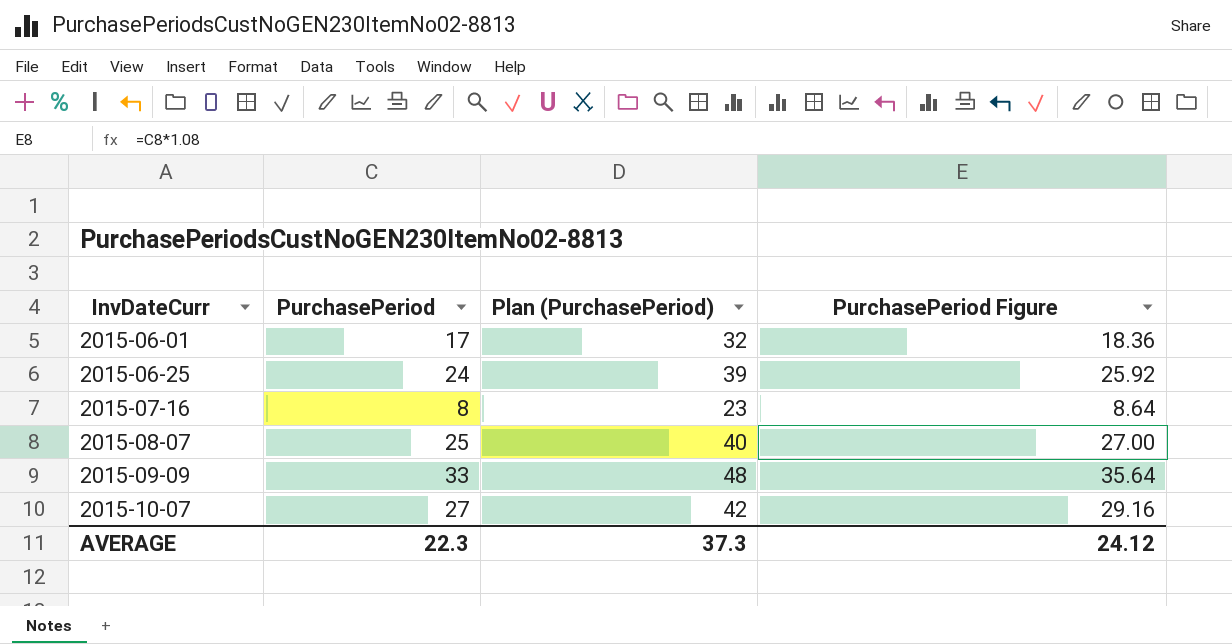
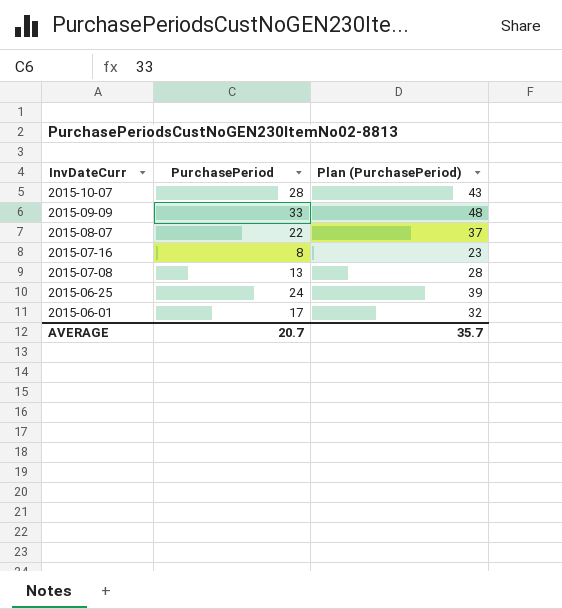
row order: InvDateCurr ascending -> InvDateCurr descending
column PurchasePeriod Figure | formula: [PurchasePeriod] * 1.08 -> none
2015-10-07 | PurchasePeriod: 27 -> 28
2015-10-07 | Plan (PurchasePeriod): 42 -> 43
2015-08-07 | PurchasePeriod: 25 -> 22
2015-08-07 | Plan (PurchasePeriod): 40 -> 37
row 2015-07-08: none -> 13 | 28
AVERAGE | PurchasePeriod: 22.3 -> 20.7
AVERAGE | Plan (PurchasePeriod): 37.3 -> 35.7

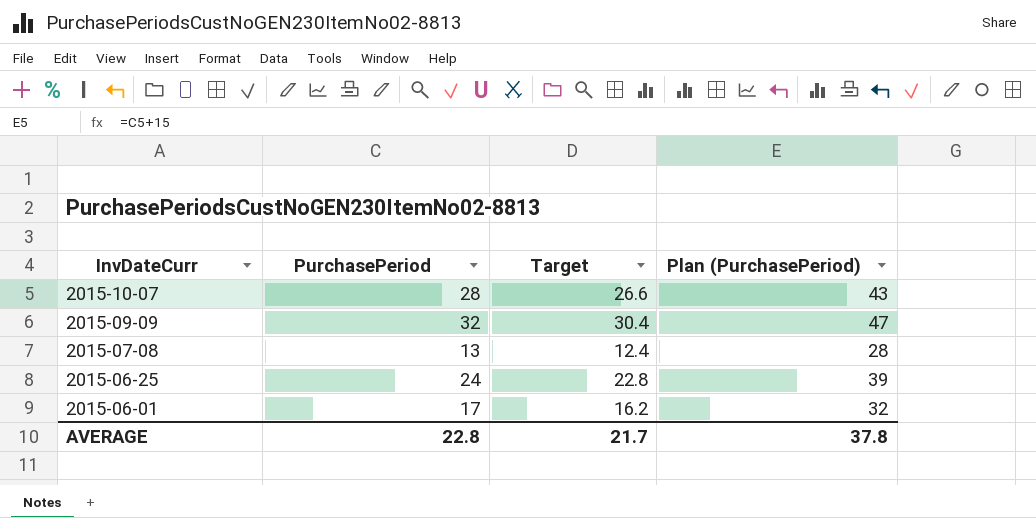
column Target | formula: none -> [PurchasePeriod] * 0.95
row 2015-08-07: 22 | 37 -> none
row 2015-07-16: 8 | 23 -> none
2015-09-09 | PurchasePeriod: 33 -> 32
2015-09-09 | Plan (PurchasePeriod): 48 -> 47
AVERAGE | PurchasePeriod: 20.7 -> 22.8
AVERAGE | Plan (PurchasePeriod): 35.7 -> 37.8

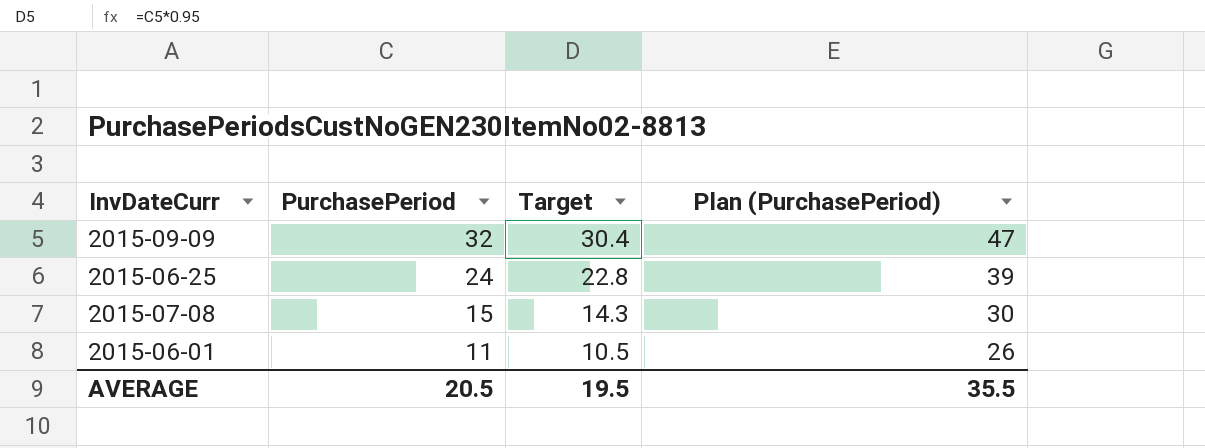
row order: InvDateCurr descending -> PurchasePeriod descending
row 2015-10-07: 28 | 26.6 | 43 -> none
2015-07-08 | PurchasePeriod: 13 -> 15
2015-07-08 | Target: 12.4 -> 14.3
2015-07-08 | Plan (PurchasePeriod): 28 -> 30
2015-06-01 | PurchasePeriod: 17 -> 11
2015-06-01 | Target: 16.2 -> 10.5
2015-06-01 | Plan (PurchasePeriod): 32 -> 26
AVERAGE | PurchasePeriod: 22.8 -> 20.5
AVERAGE | Target: 21.7 -> 19.5
AVERAGE | Plan (PurchasePeriod): 37.8 -> 35.5

